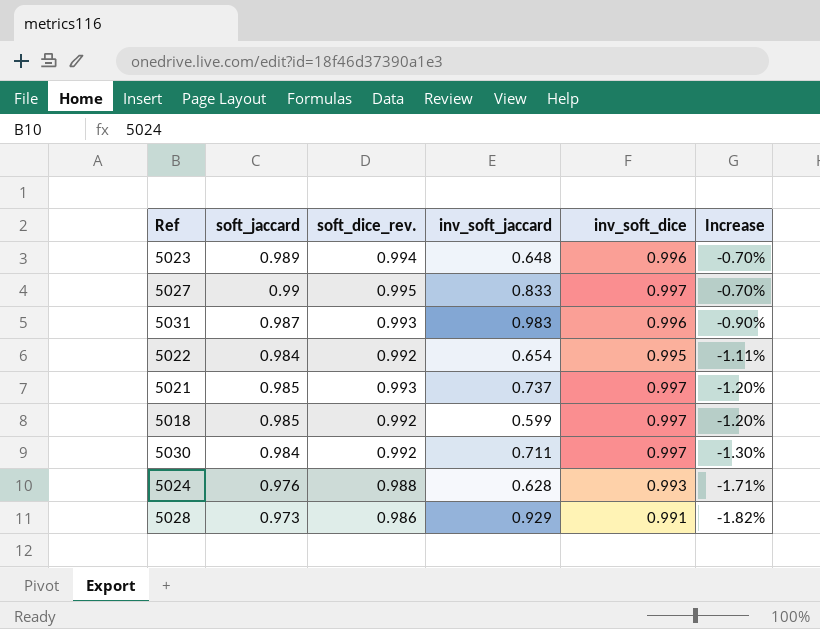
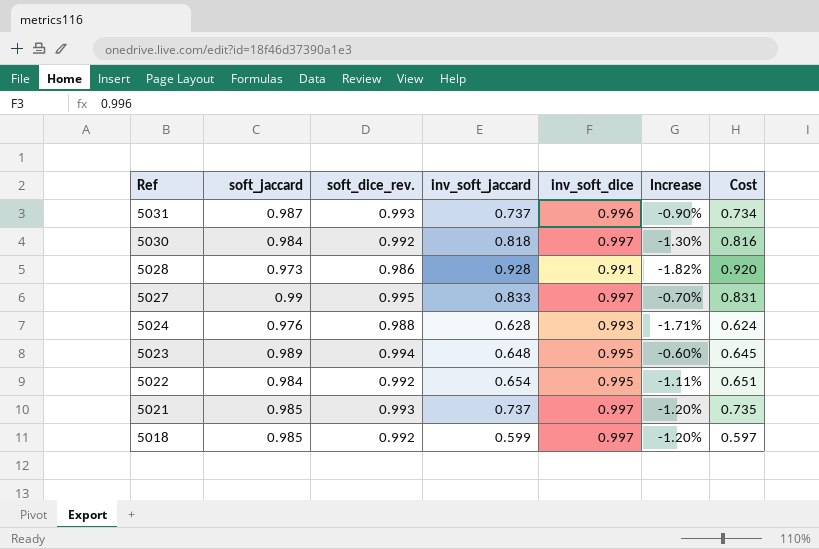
row order: Increase descending -> Ref descending
column Cost | formula: none -> [inv_soft_jaccard] * [inv_soft_dice]
5031 | inv_soft_jaccard: 0.983 -> 0.737
5030 | inv_soft_jaccard: 0.711 -> 0.818
5028 | inv_soft_jaccard: 0.929 -> 0.928
5023 | inv_soft_dice: 0.996 -> 0.995
5023 | Increase: -0.70% -> -0.60%

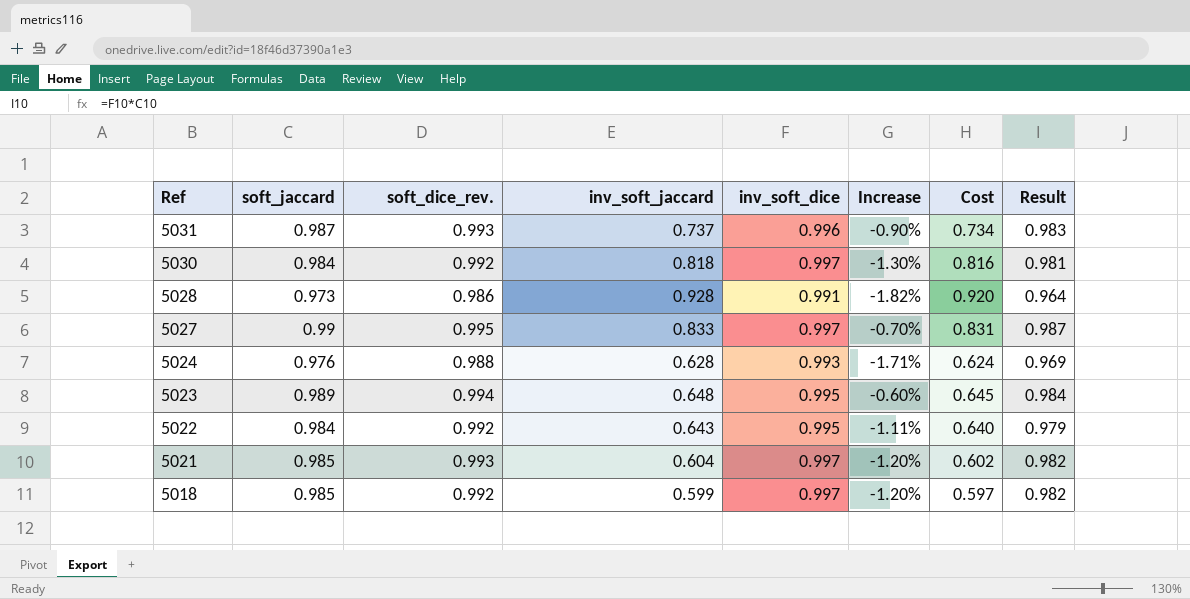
column Result | formula: none -> [soft_jaccard] * [inv_soft_dice]
5022 | inv_soft_jaccard: 0.654 -> 0.643
5022 | Cost: 0.651 -> 0.640
5021 | inv_soft_jaccard: 0.737 -> 0.604
5021 | Cost: 0.735 -> 0.602

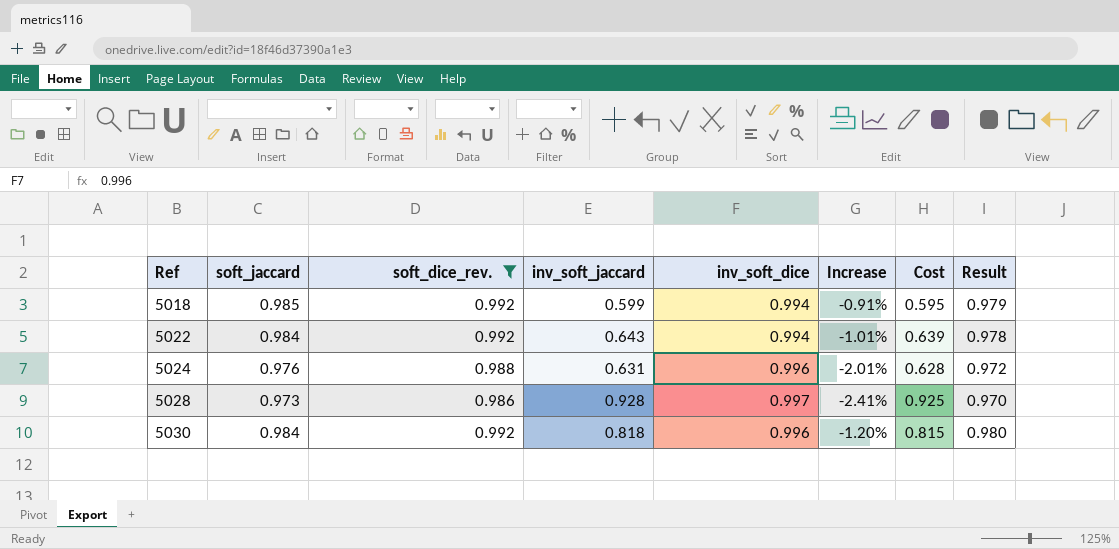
filter: none -> soft_dice_rev. <= 0.992
row order: Ref descending -> Ref ascending
5018 | inv_soft_dice: 0.997 -> 0.994
5018 | Increase: -1.20% -> -0.91%
5018 | Cost: 0.597 -> 0.595
5018 | Result: 0.982 -> 0.979
5022 | inv_soft_dice: 0.995 -> 0.994
5022 | Increase: -1.11% -> -1.01%
5022 | Cost: 0.640 -> 0.639
5022 | Result: 0.979 -> 0.978
5024 | inv_soft_jaccard: 0.628 -> 0.631
5024 | inv_soft_dice: 0.993 -> 0.996
5024 | Increase: -1.71% -> -2.01%
5024 | Cost: 0.624 -> 0.628
5024 | Result: 0.969 -> 0.972
5028 | inv_soft_dice: 0.991 -> 0.997
5028 | Increase: -1.82% -> -2.41%
5028 | Cost: 0.920 -> 0.925
5028 | Result: 0.964 -> 0.970
5030 | inv_soft_dice: 0.997 -> 0.996
5030 | Increase: -1.30% -> -1.20%
5030 | Cost: 0.816 -> 0.815
5030 | Result: 0.981 -> 0.980

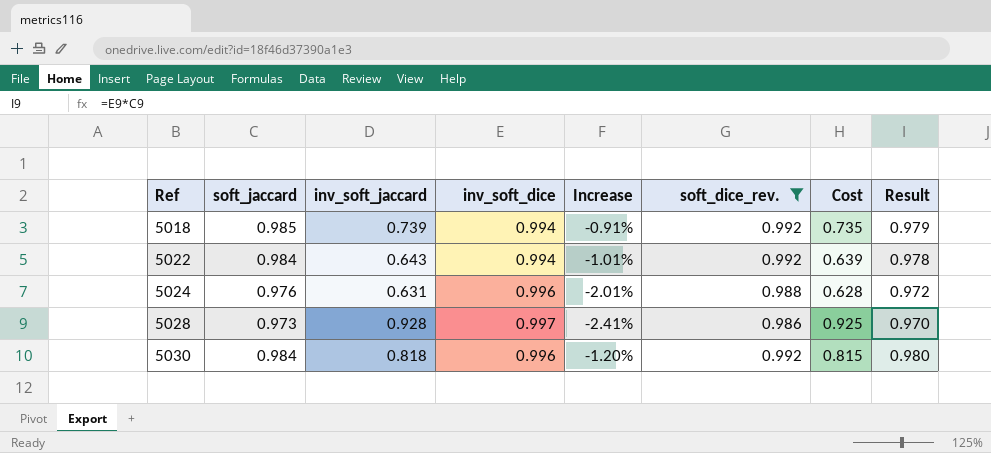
column soft_dice_rev. | position: 3 -> 6
5018 | inv_soft_jaccard: 0.599 -> 0.739
5018 | Cost: 0.595 -> 0.735

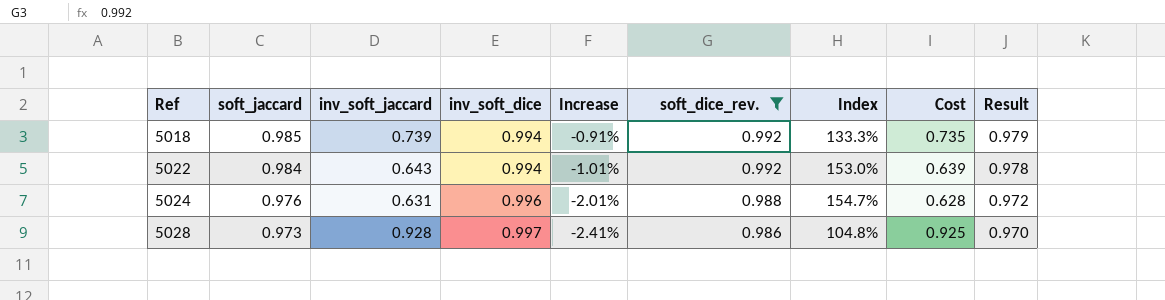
column Index | formula: none -> [soft_jaccard] / [inv_soft_jaccard]
row 5030: 0.984 | 0.818 | 0.996 | -1.20% | 0.992 | 0.815 | 0.980 -> none

